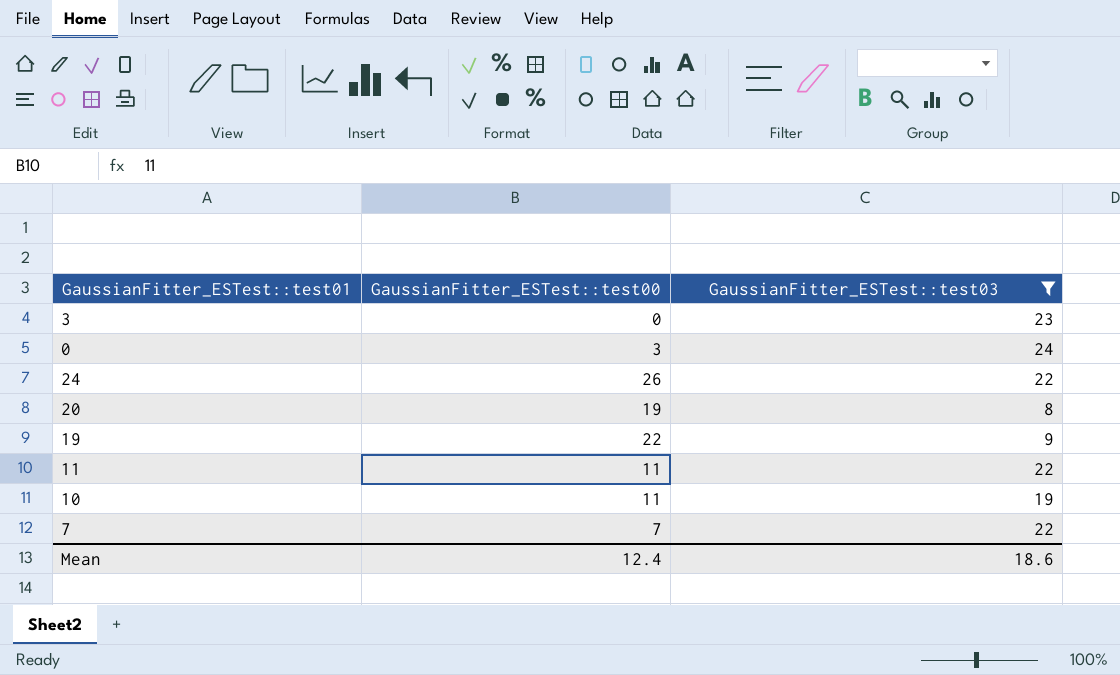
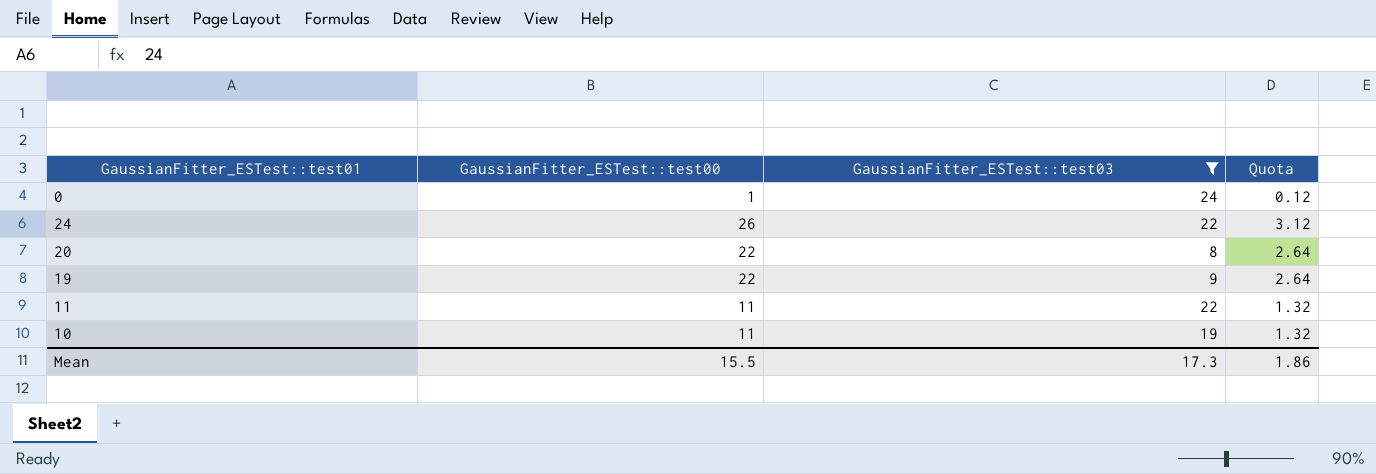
column Quota | formula: none -> [GaussianFitter_ESTest::test00] * 0.12
row 3: 0 | 23 -> none
row 7: 7 | 22 -> none
0 | GaussianFitter_ESTest::test00: 3 -> 1
20 | GaussianFitter_ESTest::test00: 19 -> 22
Mean | GaussianFitter_ESTest::test00: 12.4 -> 15.5
Mean | GaussianFitter_ESTest::test03: 18.6 -> 17.3

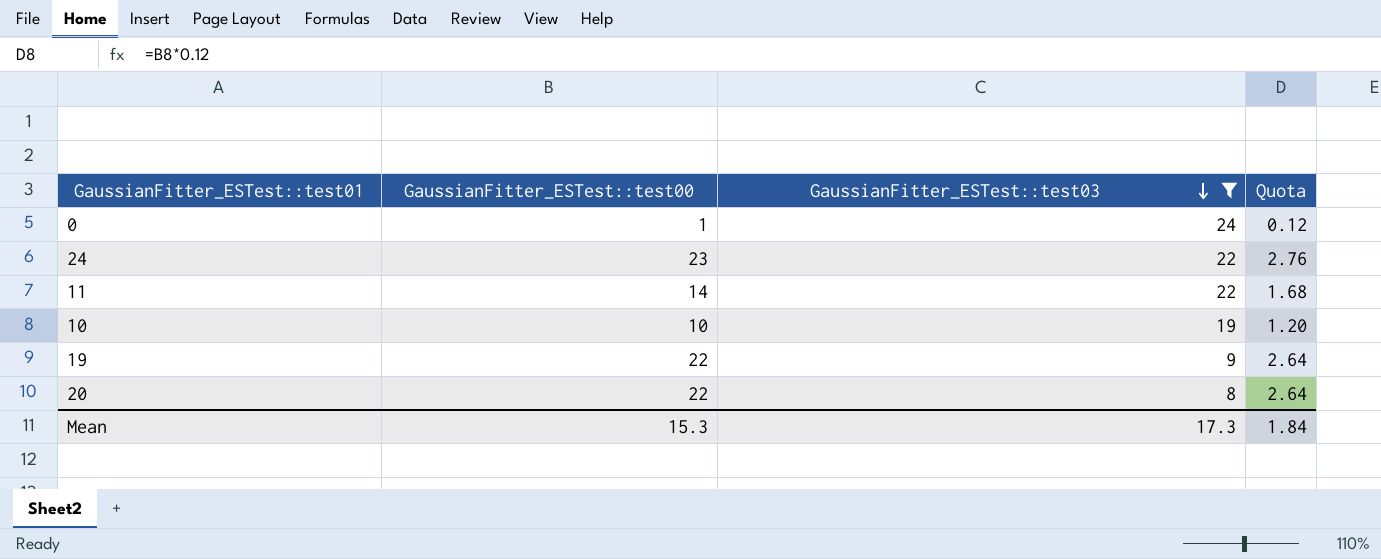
row order: none -> GaussianFitter_ESTest::test03 descending
24 | GaussianFitter_ESTest::test00: 26 -> 23
24 | Quota: 3.12 -> 2.76
11 | GaussianFitter_ESTest::test00: 11 -> 14
11 | Quota: 1.32 -> 1.68
10 | GaussianFitter_ESTest::test00: 11 -> 10
10 | Quota: 1.32 -> 1.20
Mean | GaussianFitter_ESTest::test00: 15.5 -> 15.3
Mean | Quota: 1.86 -> 1.84

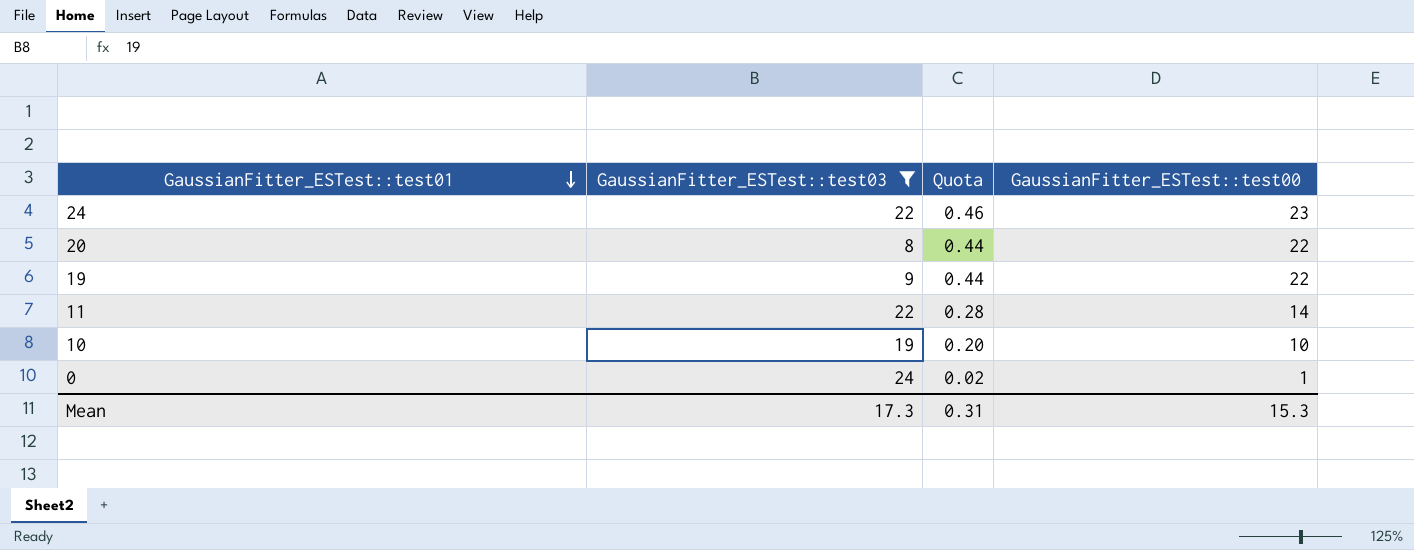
row order: GaussianFitter_ESTest::test03 descending -> GaussianFitter_ESTest::test01 descending
column Quota | formula: [GaussianFitter_ESTest::test00] * 0.12 -> [GaussianFitter_ESTest::test00] * 0.02
column GaussianFitter_ESTest::test00 | position: 2 -> 4
Mean | Quota: 1.84 -> 0.31

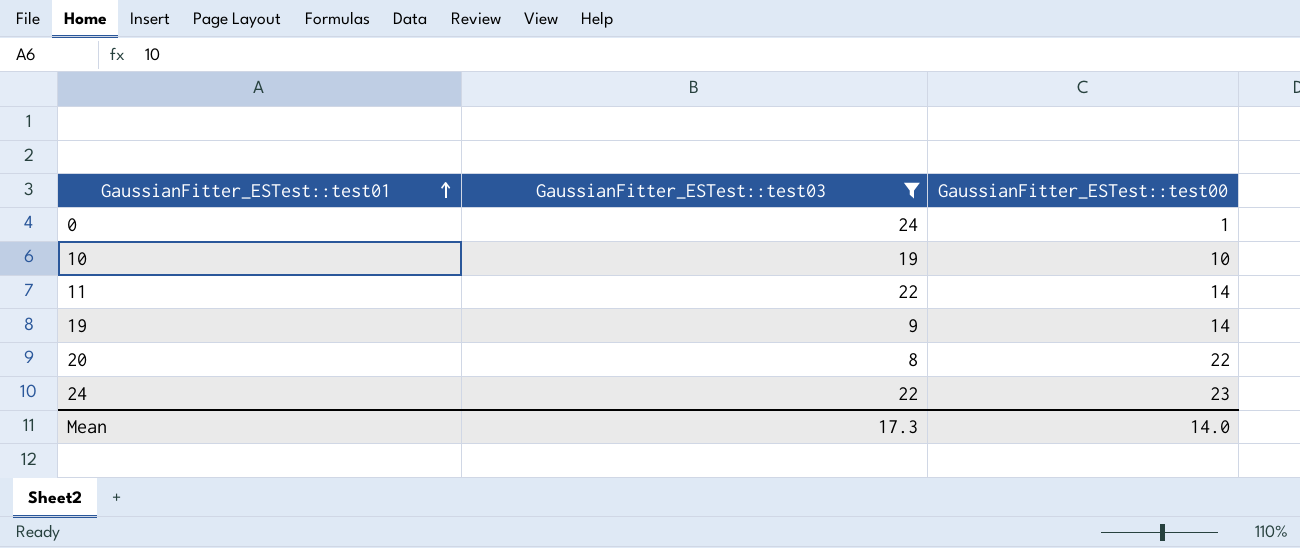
row order: GaussianFitter_ESTest::test01 descending -> GaussianFitter_ESTest::test01 ascending
column Quota | formula: [GaussianFitter_ESTest::test00] * 0.02 -> none
19 | GaussianFitter_ESTest::test00: 22 -> 14
Mean | GaussianFitter_ESTest::test00: 15.3 -> 14.0

